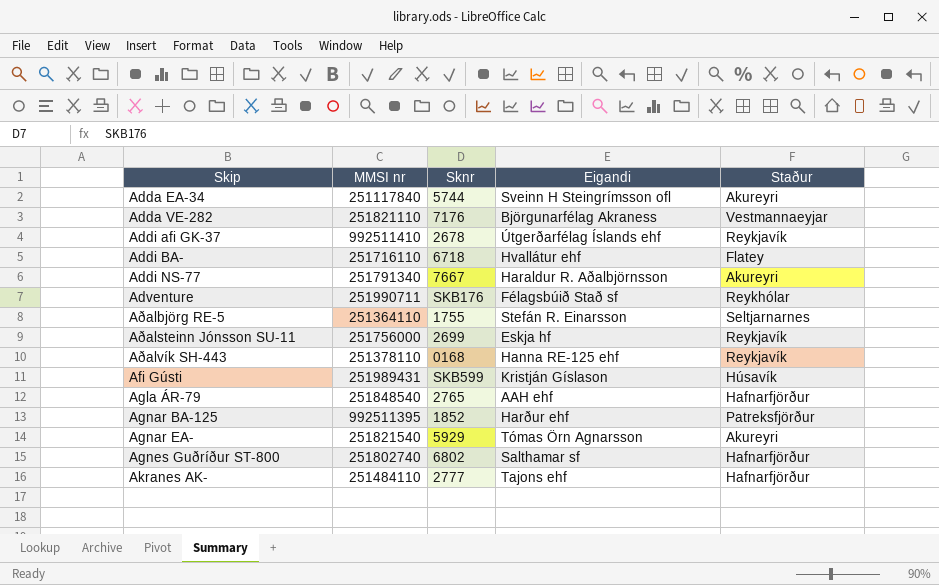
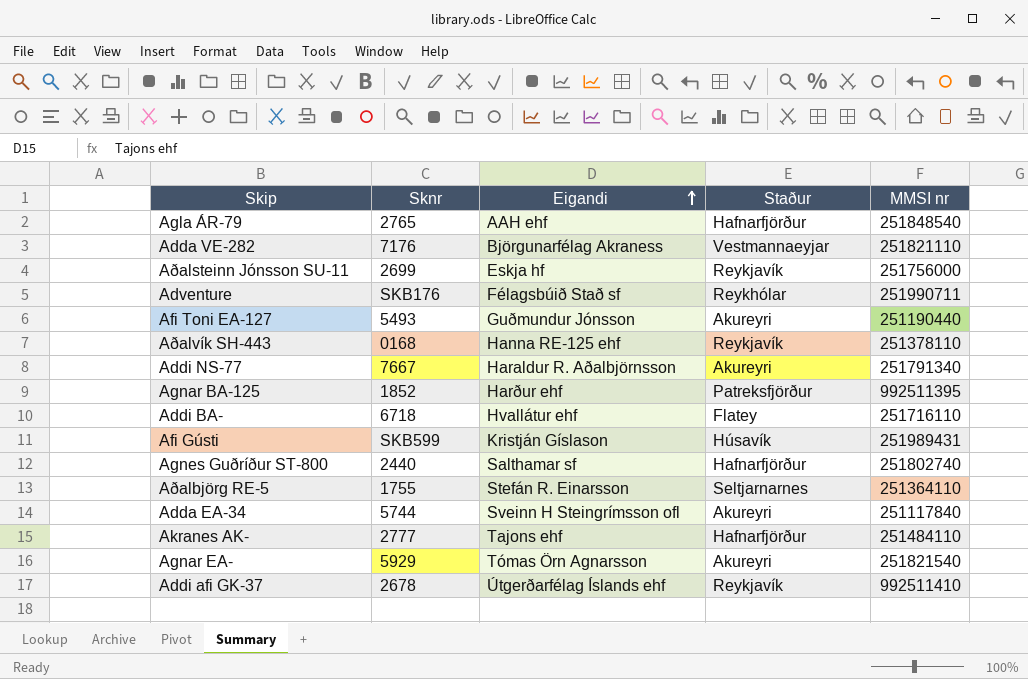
row order: none -> Eigandi ascending
column MMSI nr | position: 2 -> 5
row Afi Toni EA-127: none -> 5493 | Guðmundur Jónsson | Akureyri | 251190440
Agnes Guðríður ST-800 | Sknr: 6802 -> 2440

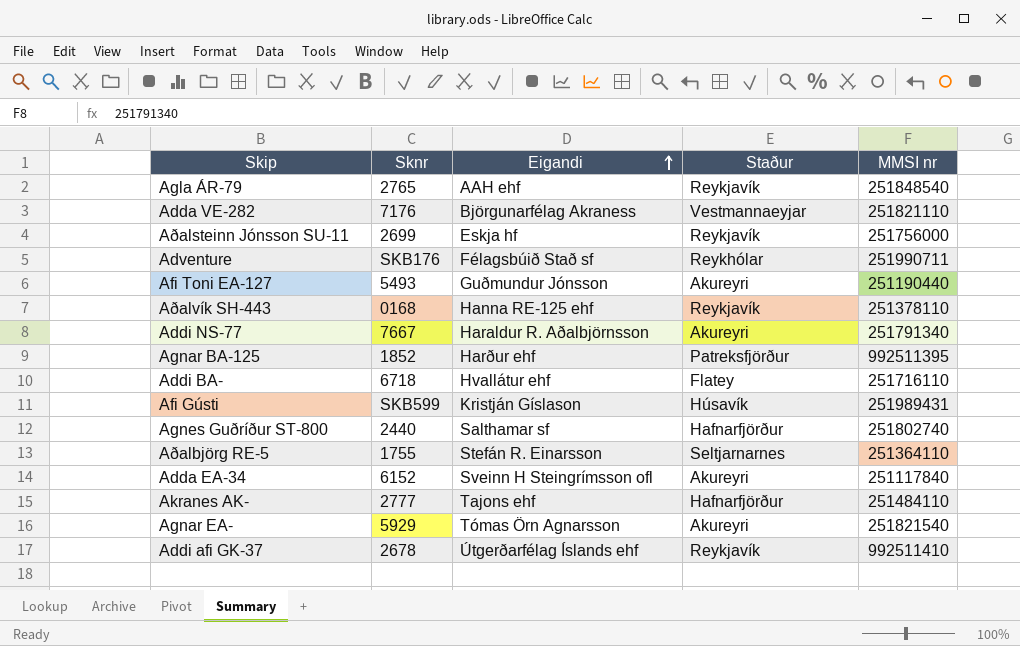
Agla ÁR-79 | Staður: Hafnarfjörður -> Reykjavík
Adda EA-34 | Sknr: 5744 -> 6152

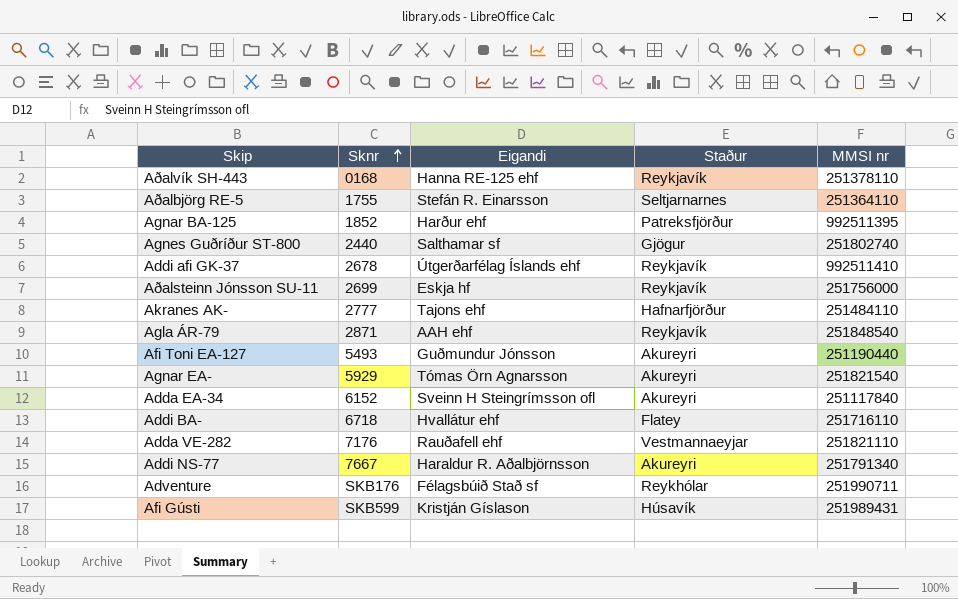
row order: Eigandi ascending -> Sknr ascending
Agnes Guðríður ST-800 | Staður: Hafnarfjörður -> Gjögur
Agla ÁR-79 | Sknr: 2765 -> 2871
Adda VE-282 | Eigandi: Björgunarfélag Akraness -> Rauðafell ehf

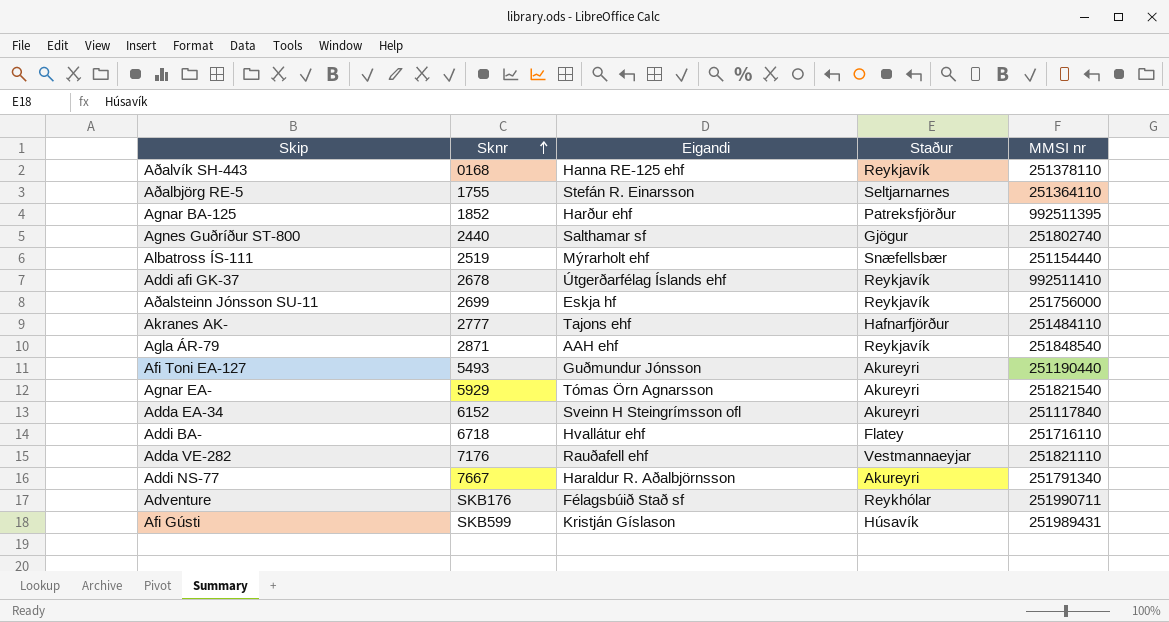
row Albatross ÍS-111: none -> 2519 | Mýrarholt ehf | Snæfellsbær | 251154440

